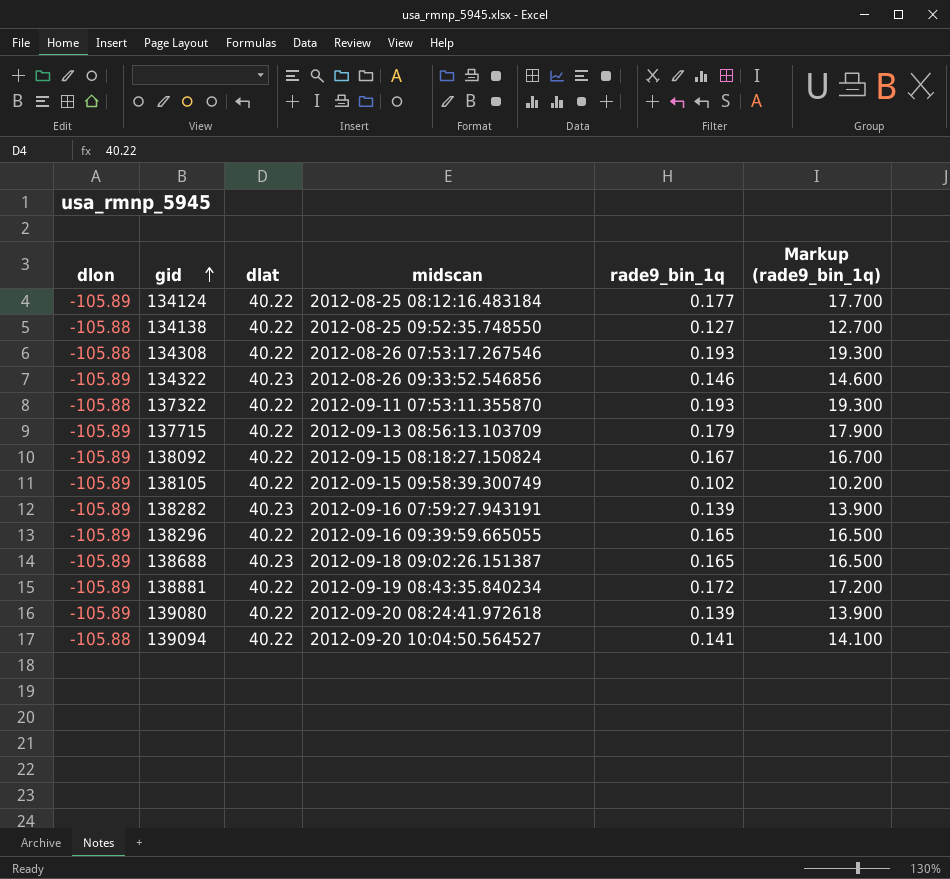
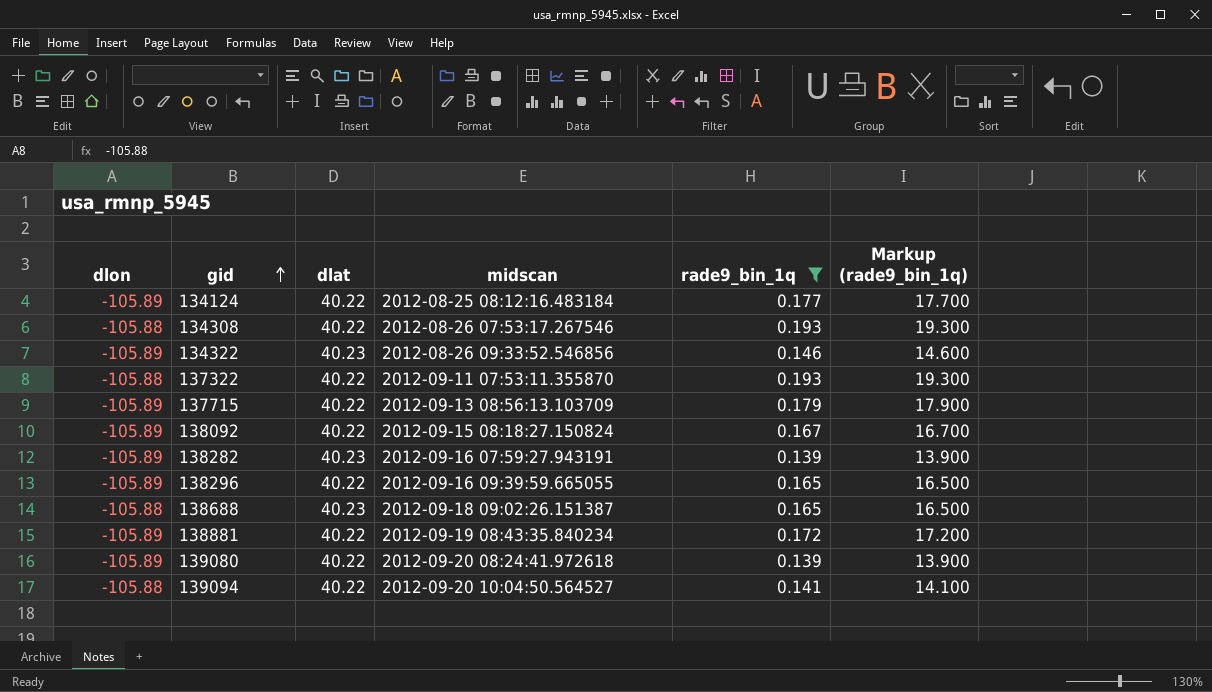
filter: none -> rade9_bin_1q >= 0.139
138688 | dlon: -105.89 -> -105.88

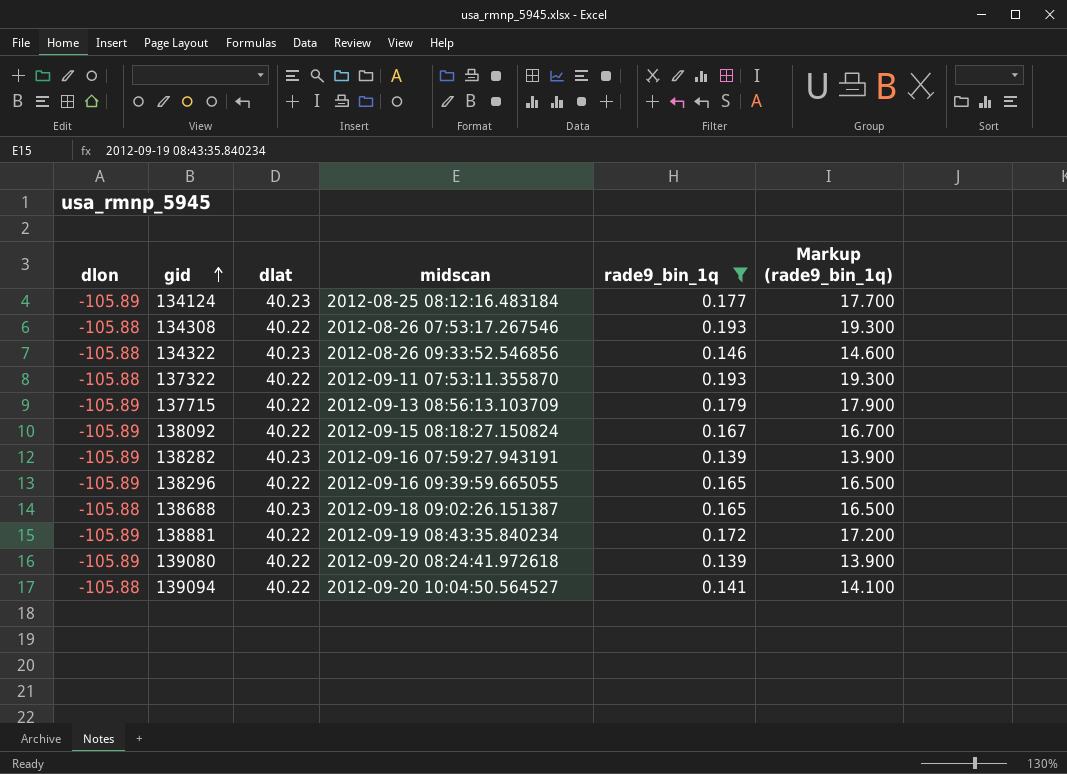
134124 | dlat: 40.22 -> 40.23
134322 | dlon: -105.89 -> -105.88

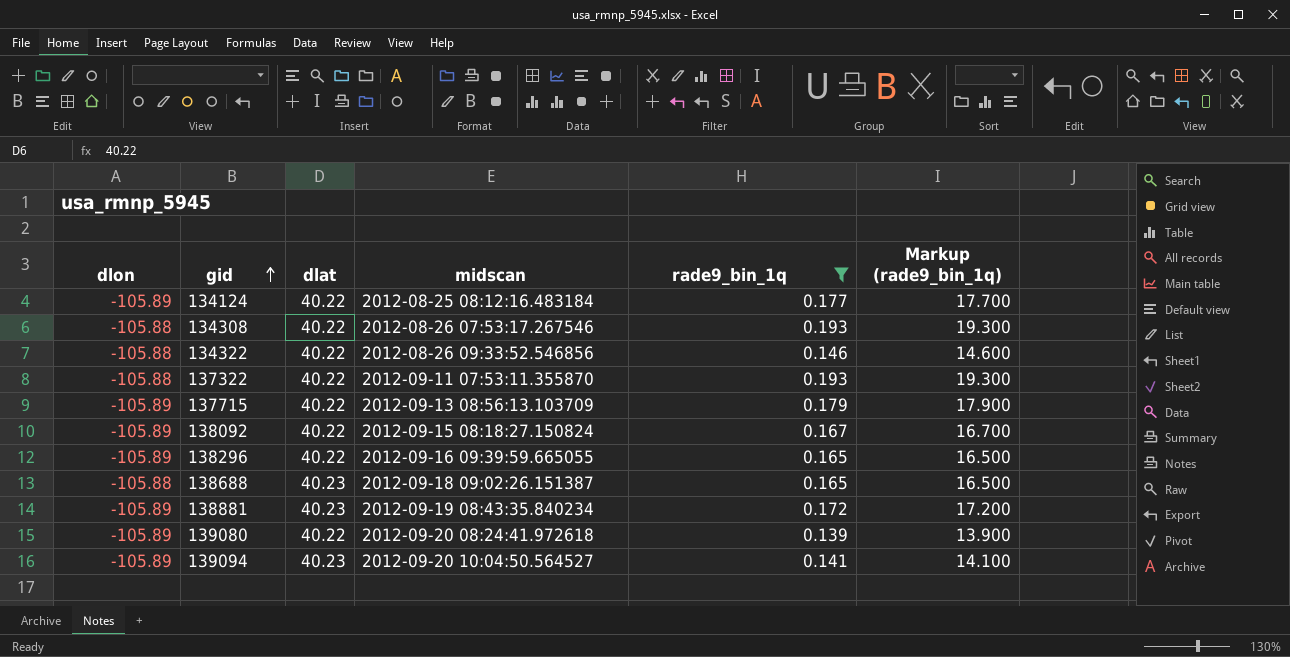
row 138282: -105.89 | 40.23 | 2012-09-16 07:59:27.943191 | 0.139 | 13.900 -> none
134124 | dlat: 40.23 -> 40.22
134322 | dlat: 40.23 -> 40.22
138881 | dlat: 40.22 -> 40.23
139094 | dlon: -105.88 -> -105.89
139094 | dlat: 40.22 -> 40.23

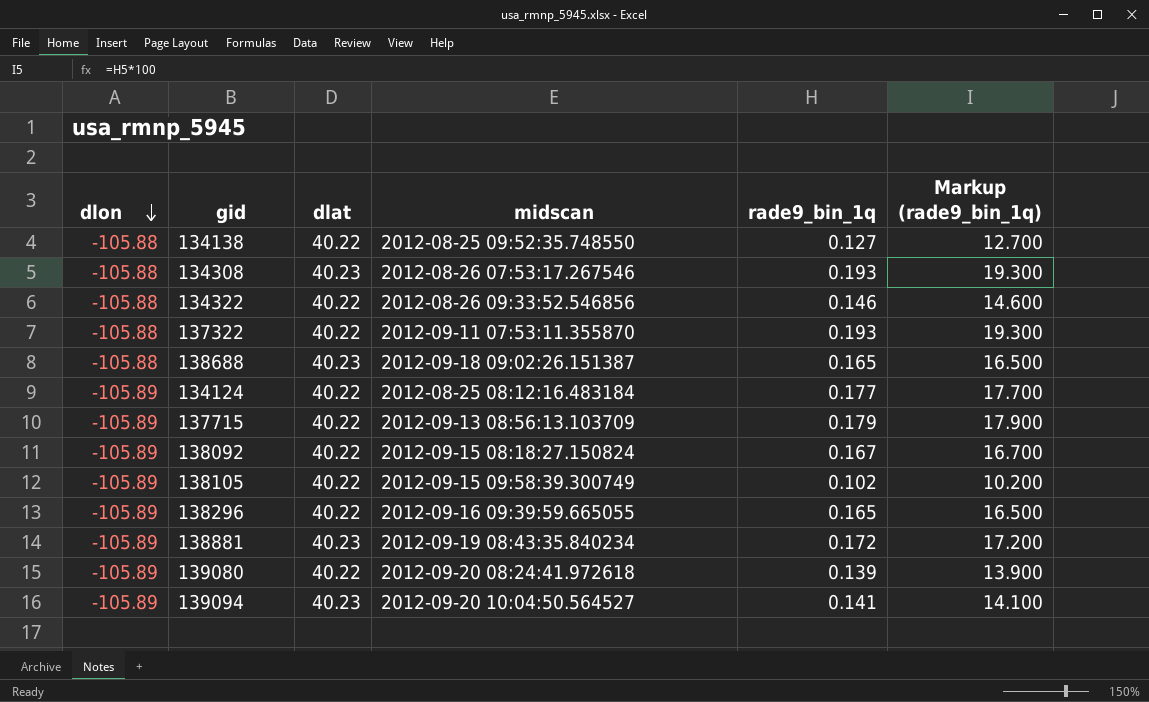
filter: rade9_bin_1q >= 0.139 -> none
row order: gid ascending -> dlon descending
134308 | dlat: 40.22 -> 40.23

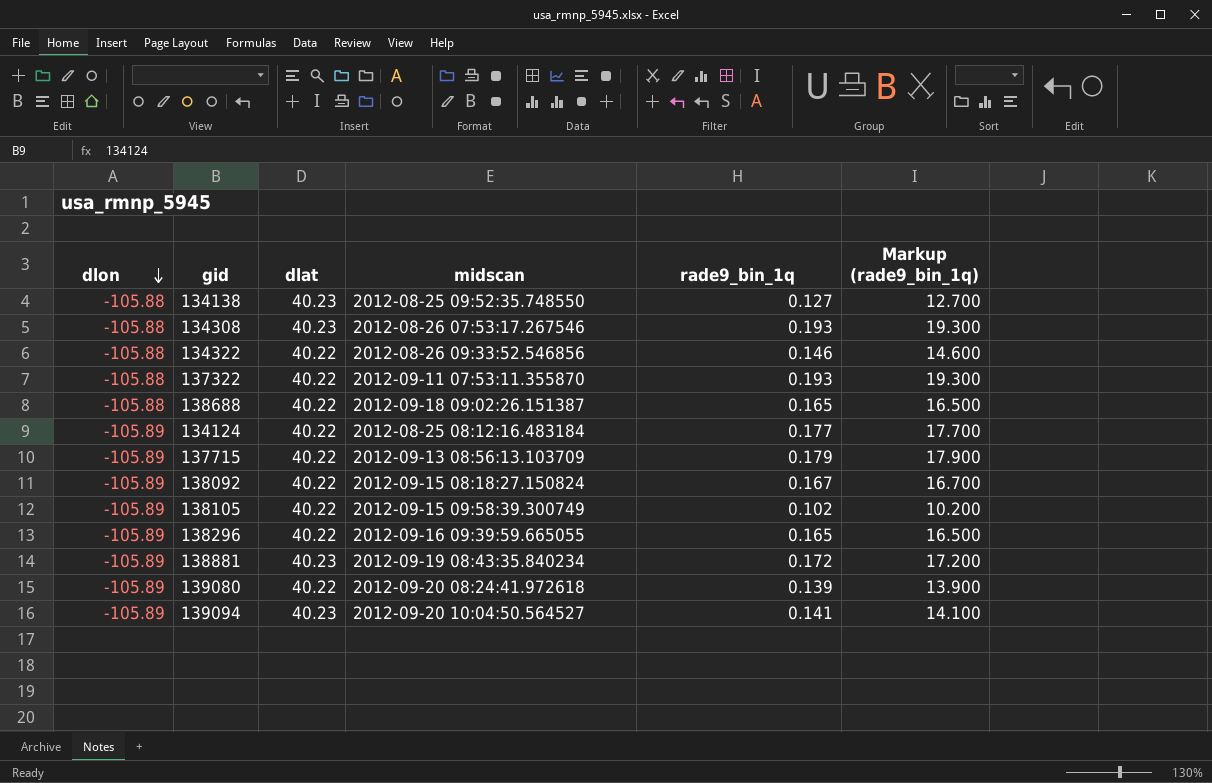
134138 | dlat: 40.22 -> 40.23
138688 | dlat: 40.23 -> 40.22

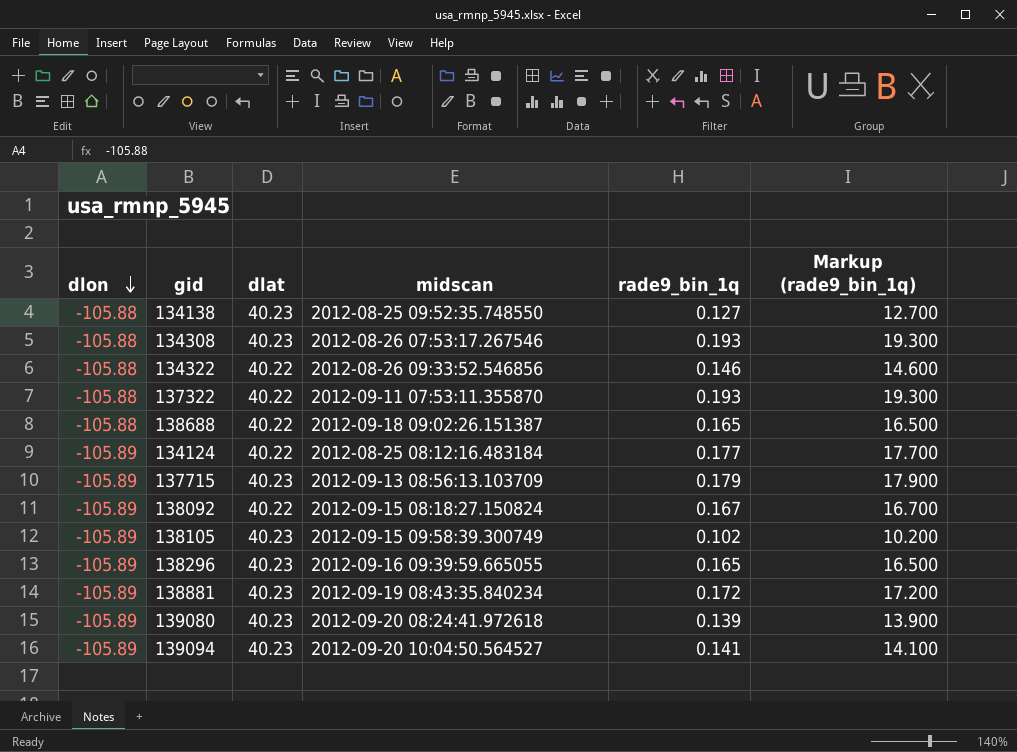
137715 | dlat: 40.22 -> 40.23
138105 | dlat: 40.22 -> 40.23
138296 | dlat: 40.22 -> 40.23
139080 | dlat: 40.22 -> 40.23

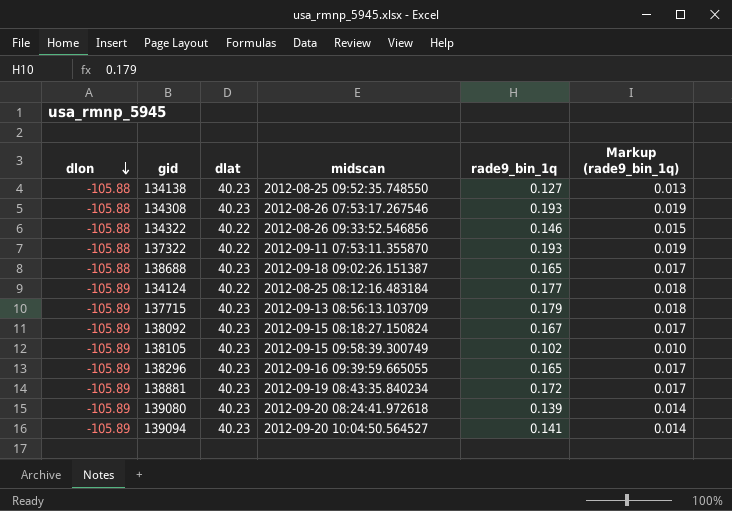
column Markup (rade9_bin_1q) | formula: [rade9_bin_1q] * 100 -> [rade9_bin_1q] * 0.1
138688 | dlat: 40.22 -> 40.23
138092 | dlat: 40.22 -> 40.23

